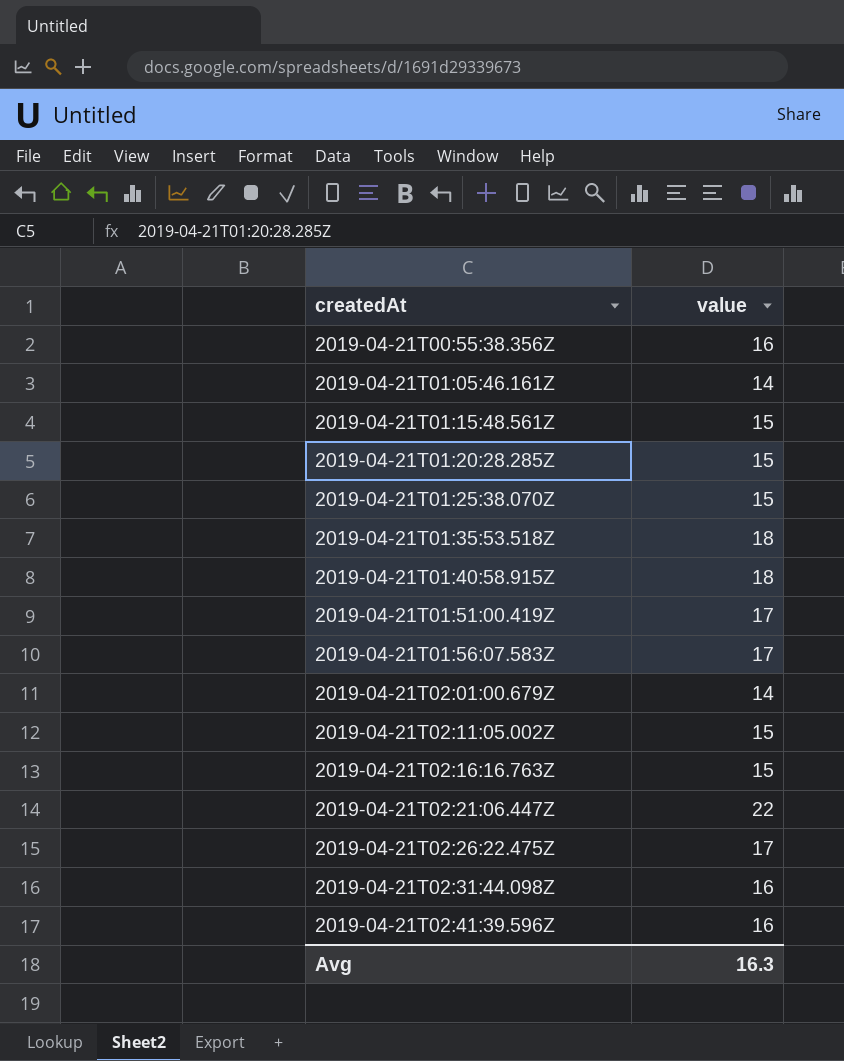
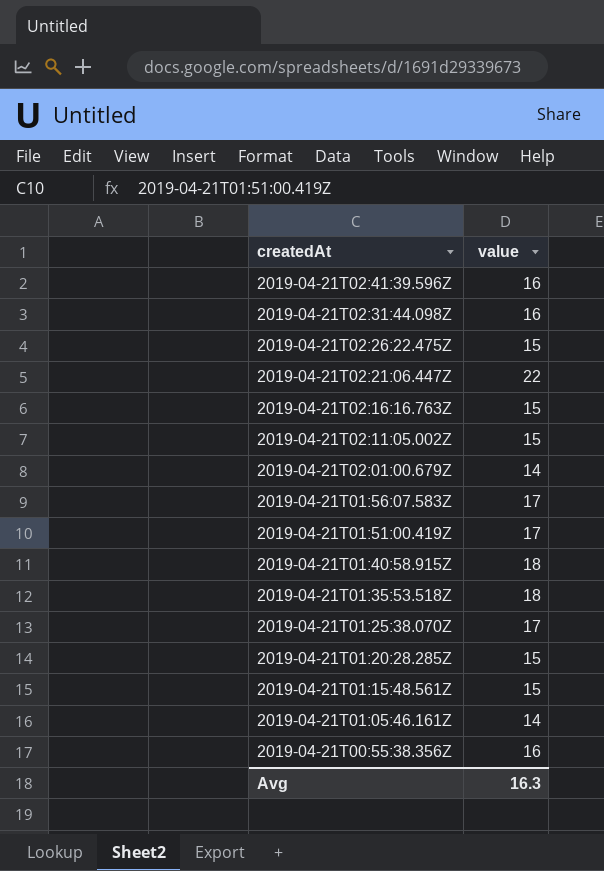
row order: createdAt ascending -> createdAt descending
2019-04-21T02:26:22.475Z | value: 17 -> 15
2019-04-21T01:25:38.070Z | value: 15 -> 17

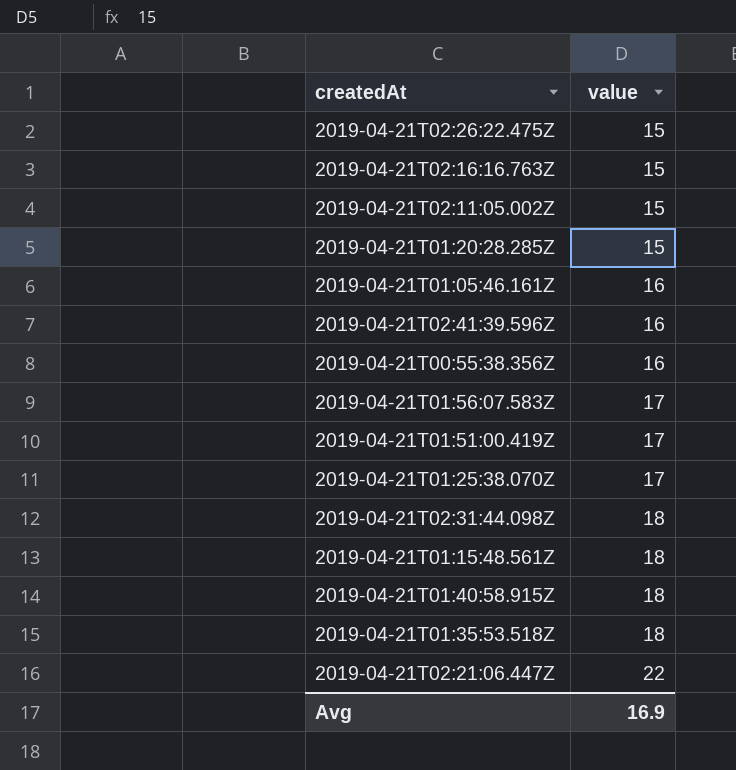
row order: createdAt descending -> value ascending
row 2019-04-21T02:01:00.679Z: 14 -> none
2019-04-21T01:05:46.161Z | value: 14 -> 16
2019-04-21T02:31:44.098Z | value: 16 -> 18
2019-04-21T01:15:48.561Z | value: 15 -> 18
Avg | value: 16.3 -> 16.9

